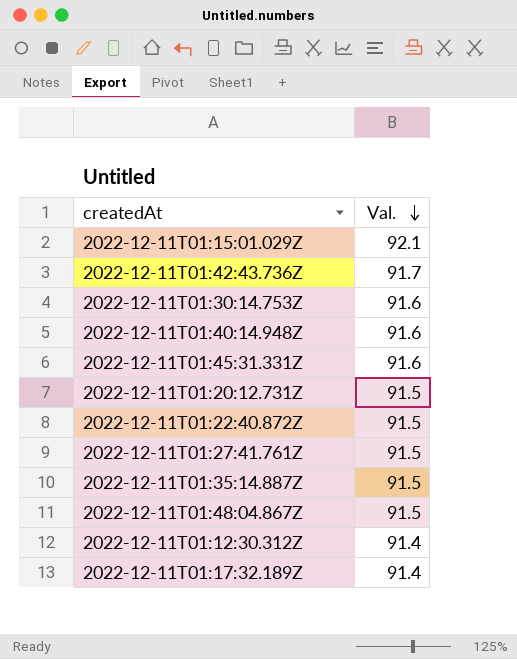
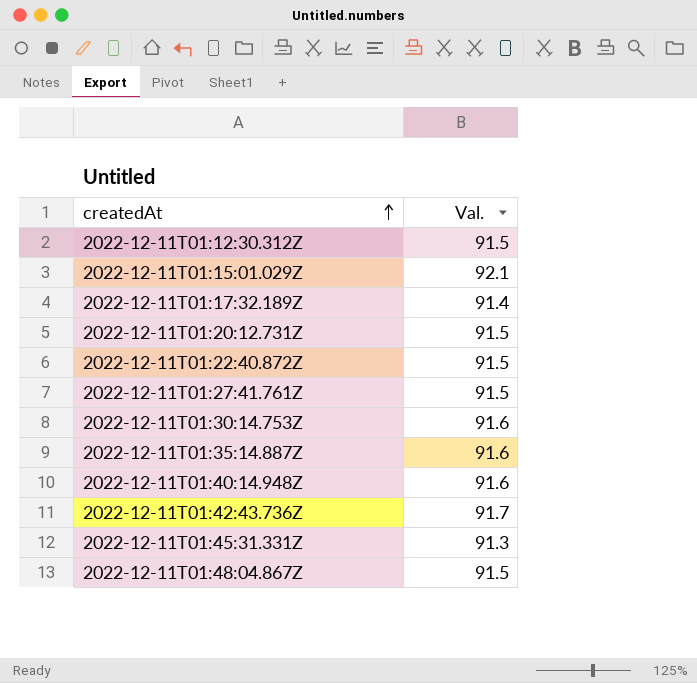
row order: Val. descending -> createdAt ascending
2022-12-11T01:12:30.312Z | Val.: 91.4 -> 91.5
2022-12-11T01:35:14.887Z | Val.: 91.5 -> 91.6
2022-12-11T01:45:31.331Z | Val.: 91.6 -> 91.3

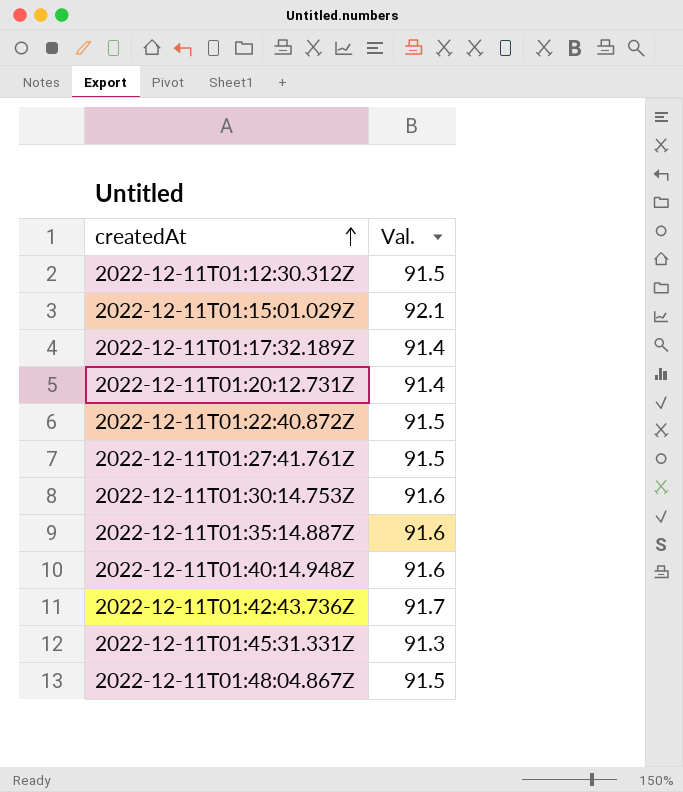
2022-12-11T01:20:12.731Z | Val.: 91.5 -> 91.4

